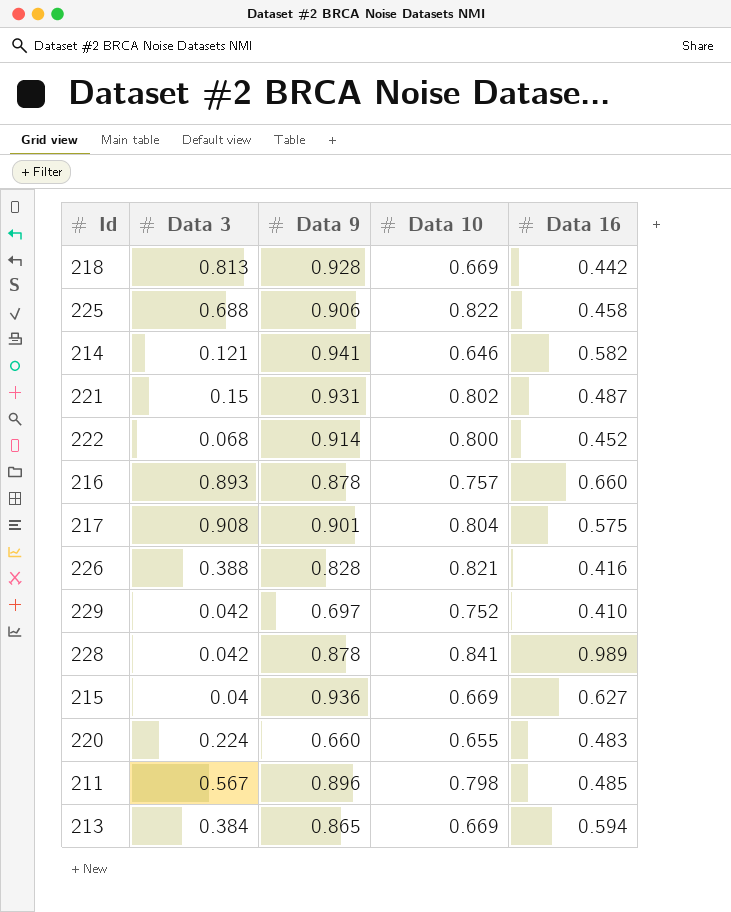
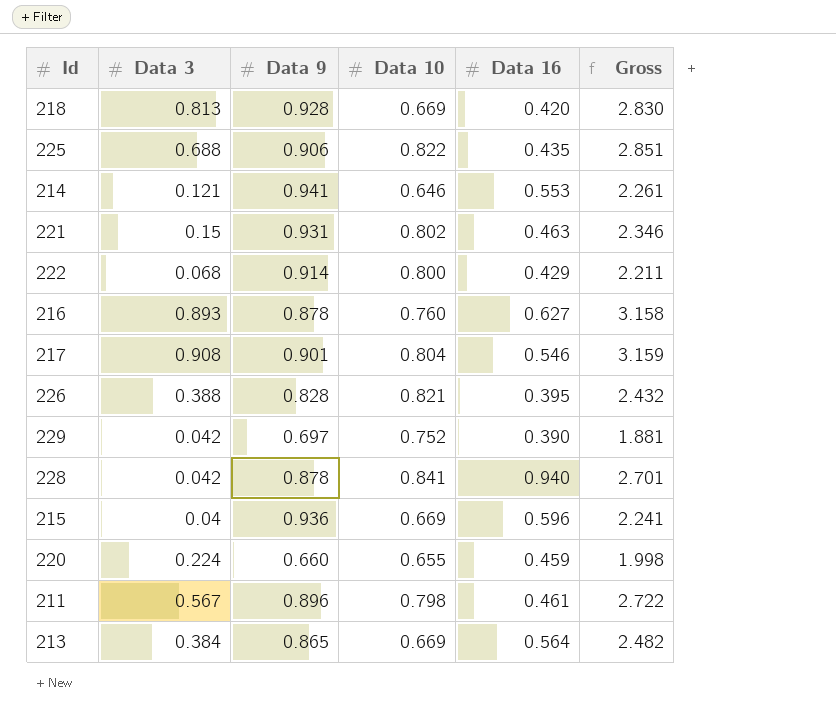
column Gross | formula: none -> [Data 3] + [Data 9] + [Data 10] + [Data 16]
218 | Data 16: 0.442 -> 0.420
225 | Data 16: 0.458 -> 0.435
214 | Data 16: 0.582 -> 0.553
221 | Data 16: 0.487 -> 0.463
222 | Data 16: 0.452 -> 0.429
216 | Data 10: 0.757 -> 0.760
216 | Data 16: 0.660 -> 0.627
217 | Data 16: 0.575 -> 0.546
226 | Data 16: 0.416 -> 0.395
229 | Data 16: 0.410 -> 0.390
228 | Data 16: 0.989 -> 0.940
215 | Data 16: 0.627 -> 0.596
220 | Data 16: 0.483 -> 0.459
211 | Data 16: 0.485 -> 0.461
213 | Data 16: 0.594 -> 0.564

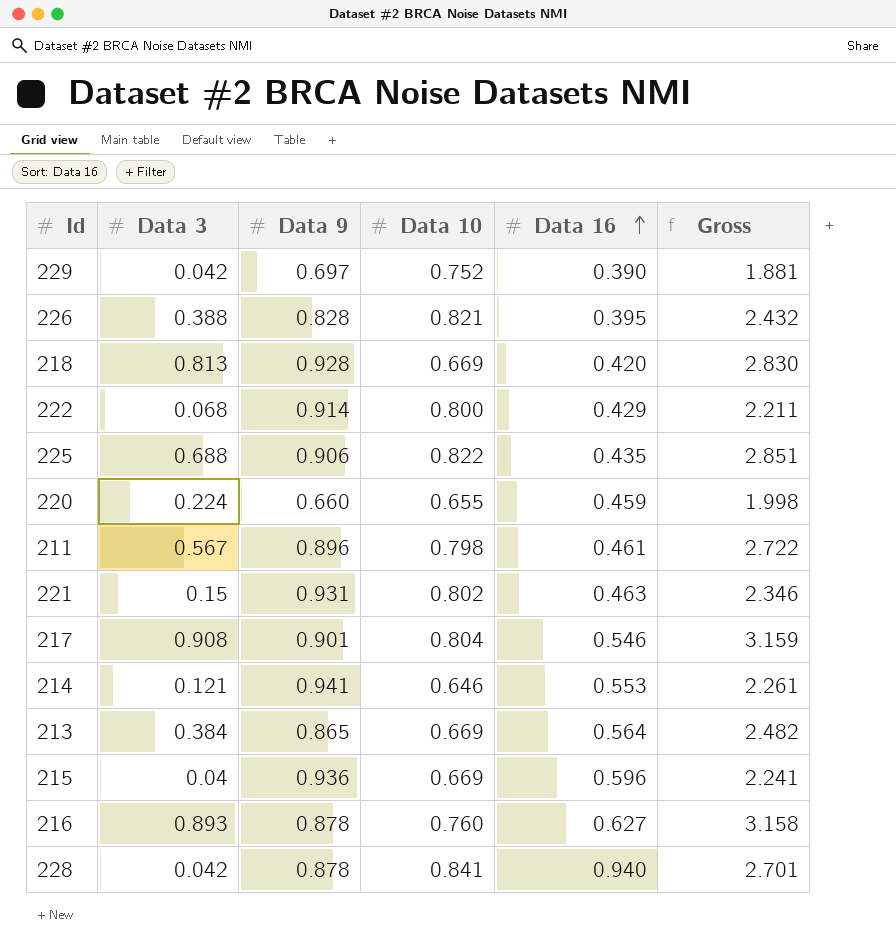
row order: none -> Data 16 ascending

